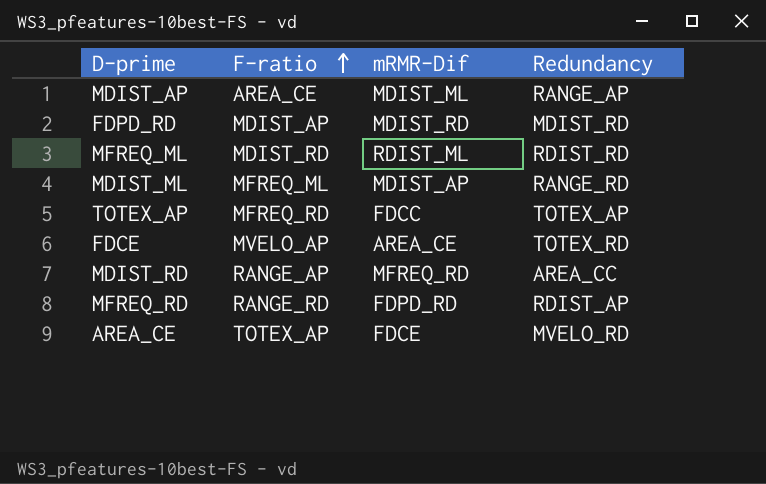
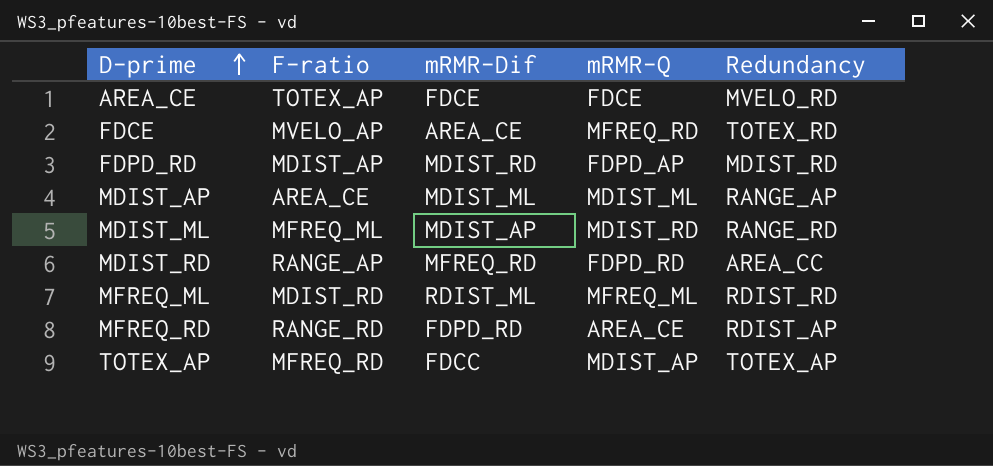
row order: F-ratio ascending -> D-prime ascending
column mRMR-Q | position: none -> 4

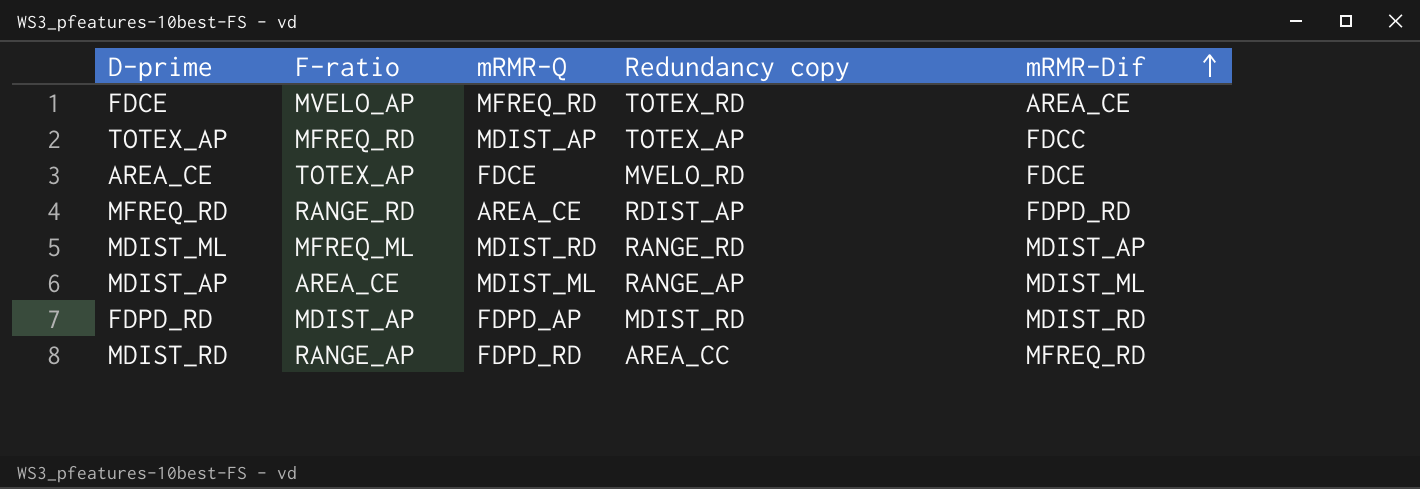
row order: D-prime ascending -> mRMR-Dif ascending
column name: Redundancy -> Redundancy copy
column mRMR-Dif | position: 3 -> 5
row MFREQ_ML: MDIST_RD | RDIST_ML | MFREQ_ML | RDIST_RD -> none

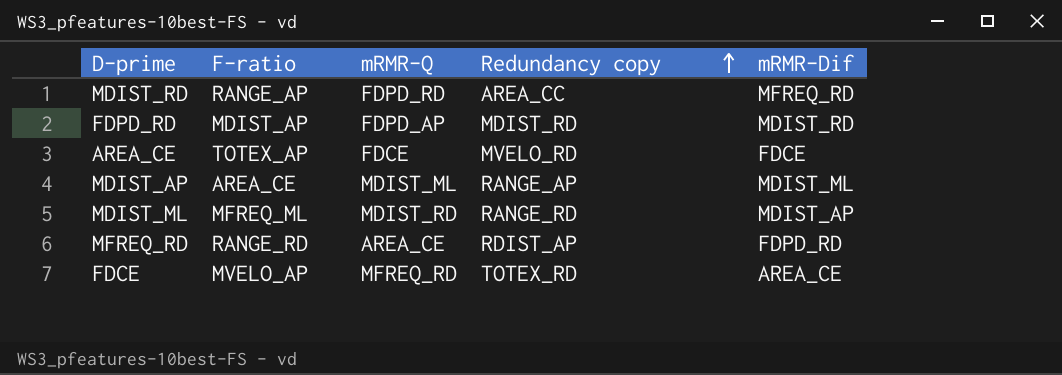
row order: mRMR-Dif ascending -> Redundancy copy ascending
row TOTEX_AP: MFREQ_RD | MDIST_AP | TOTEX_AP | FDCC -> none

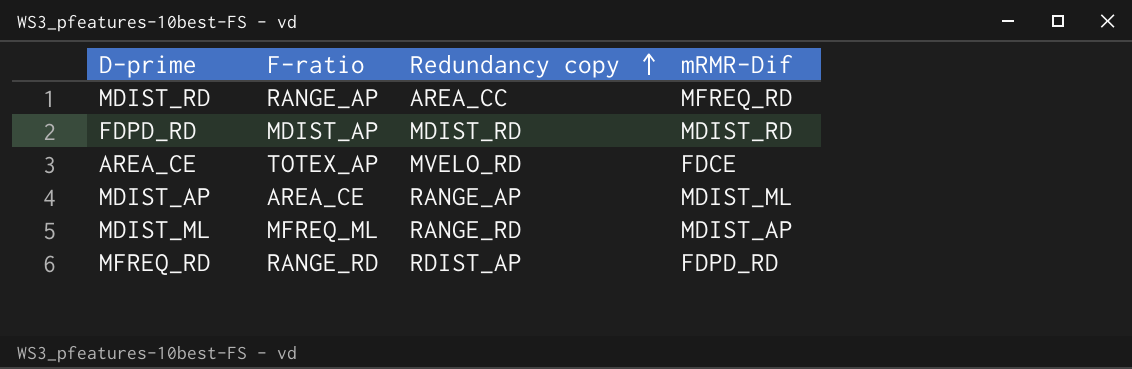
column mRMR-Q | position: 3 -> none
row FDCE: MVELO_AP | MFREQ_RD | TOTEX_RD | AREA_CE -> none

